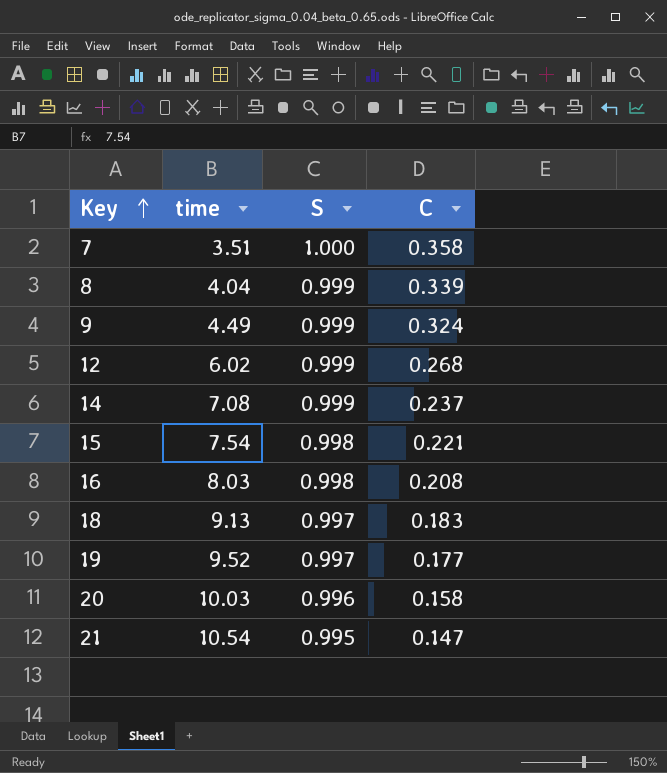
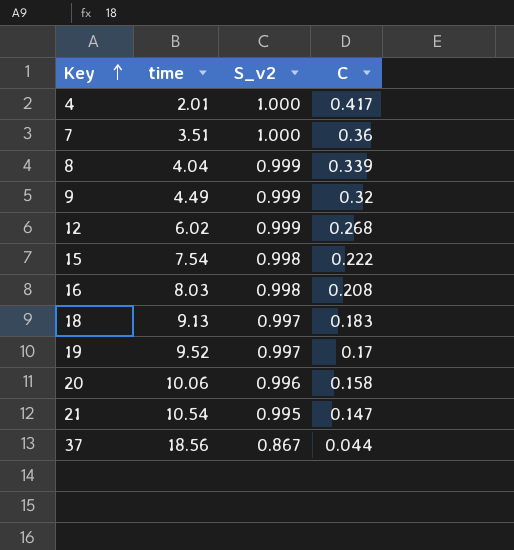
column name: S -> S_v2
row 14: 7.08 | 0.999 | 0.237 -> none
row 4: none -> 2.01 | 1.000 | 0.417
7 | C: 0.358 -> 0.36
9 | C: 0.324 -> 0.32
15 | C: 0.221 -> 0.222
19 | C: 0.177 -> 0.17
20 | time: 10.03 -> 10.06
row 37: none -> 18.56 | 0.867 | 0.044

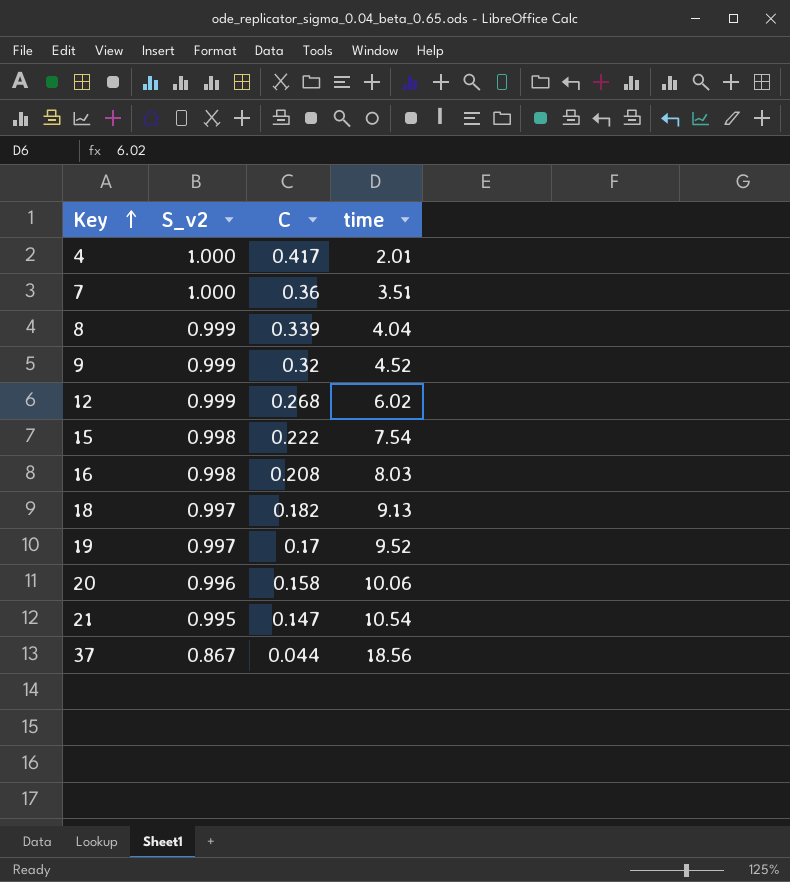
column time | position: 2 -> 4
9 | time: 4.49 -> 4.52
18 | C: 0.183 -> 0.182

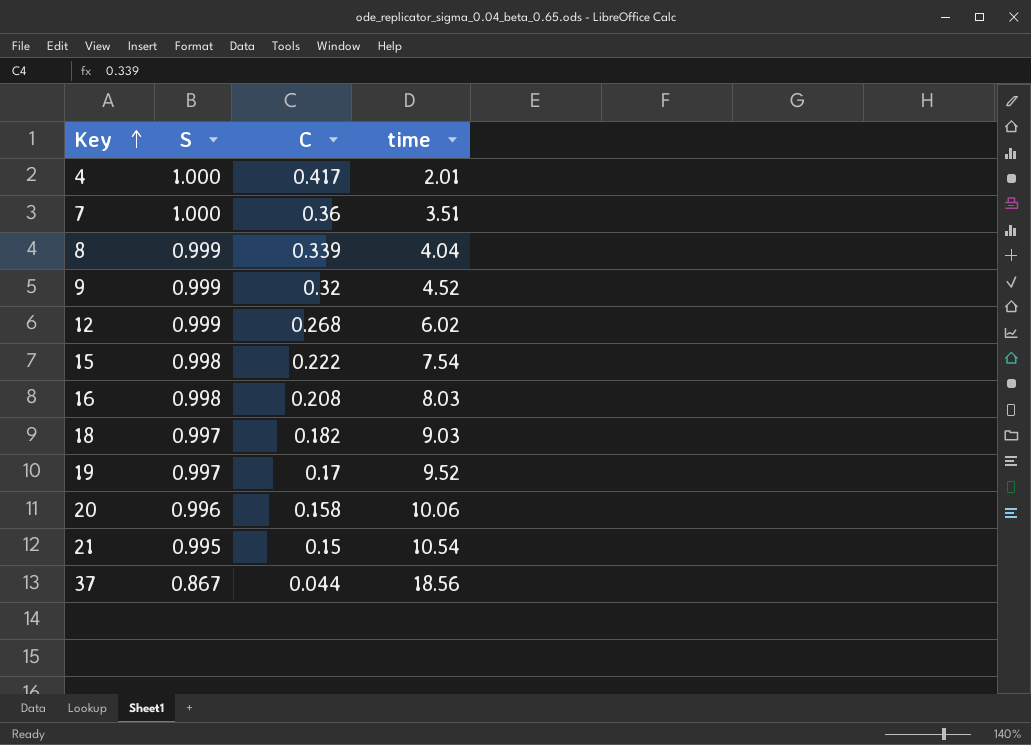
column name: S_v2 -> S
18 | time: 9.13 -> 9.03
21 | C: 0.147 -> 0.15

